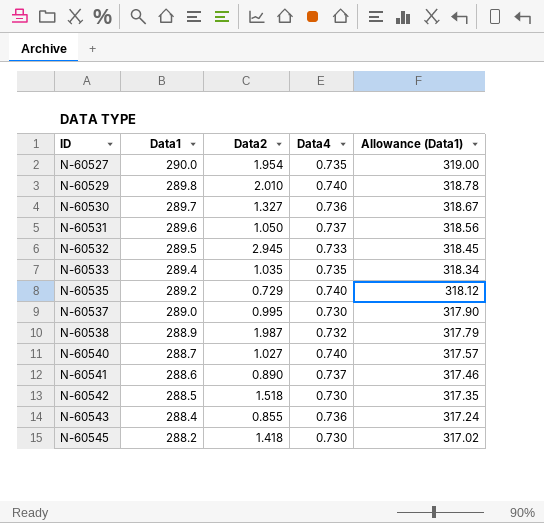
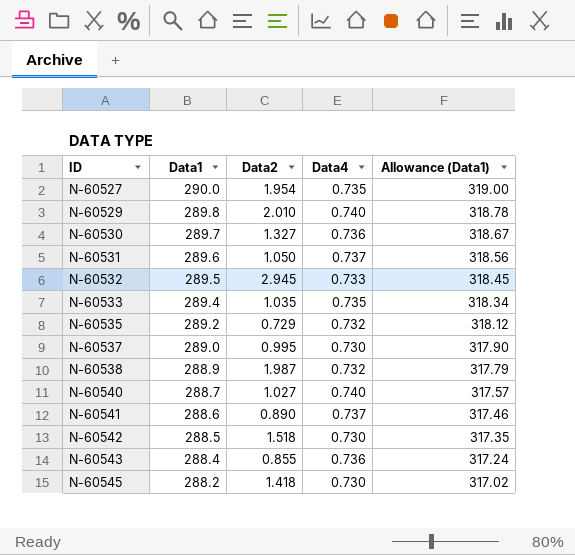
N-60535 | Data4: 0.740 -> 0.732

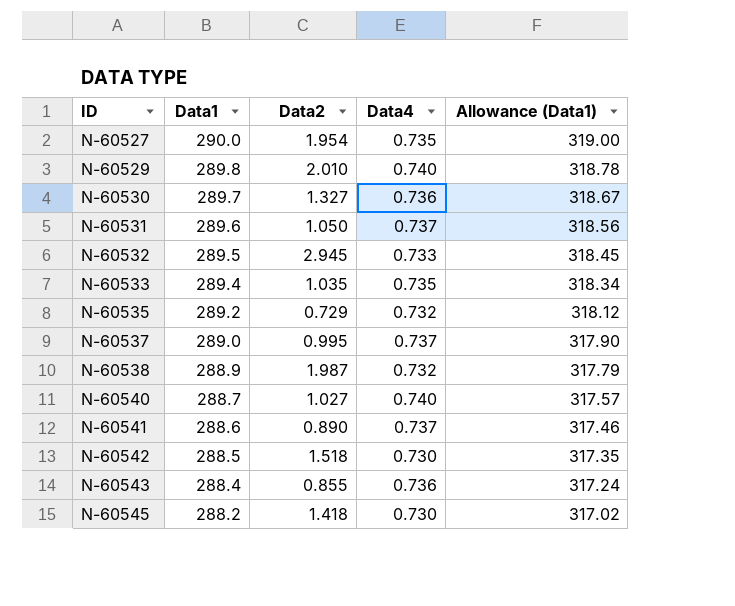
N-60537 | Data4: 0.730 -> 0.737

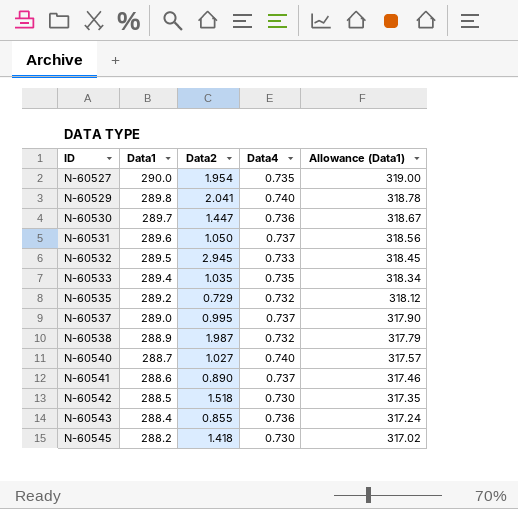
N-60529 | Data2: 2.010 -> 2.041
N-60530 | Data2: 1.327 -> 1.447

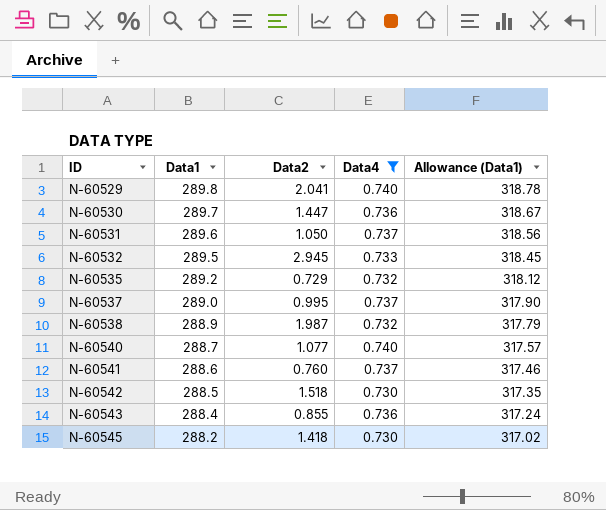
filter: none -> Data4 != 0.735
N-60540 | Data2: 1.027 -> 1.077
N-60541 | Data2: 0.890 -> 0.760

